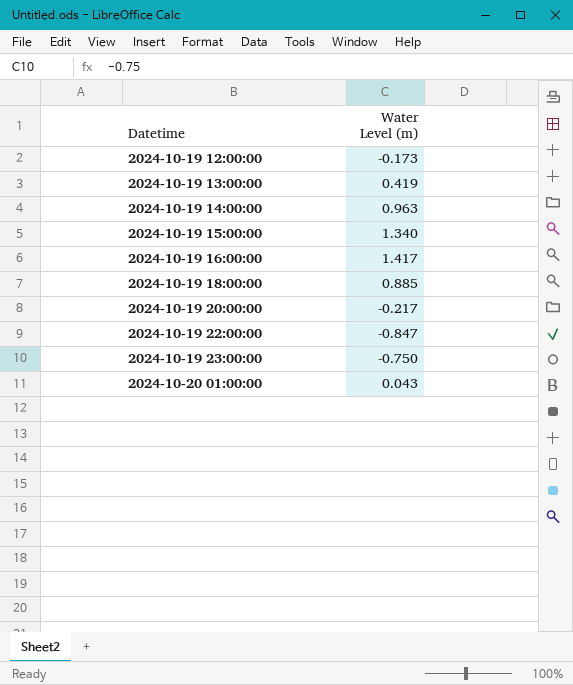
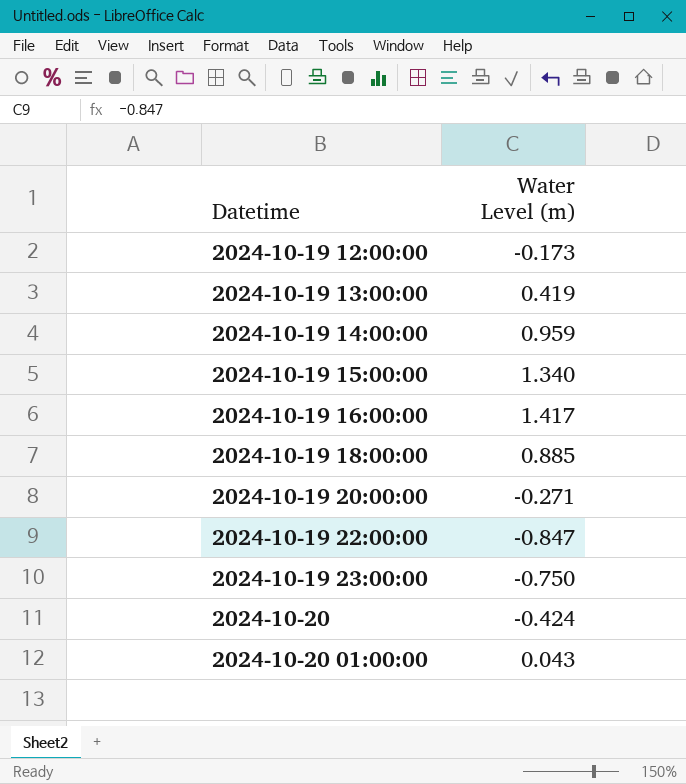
2024-10-19 14:00:00 | Water Level (m): 0.963 -> 0.959
2024-10-19 20:00:00 | Water Level (m): -0.217 -> -0.271
row 2024-10-20: none -> -0.424

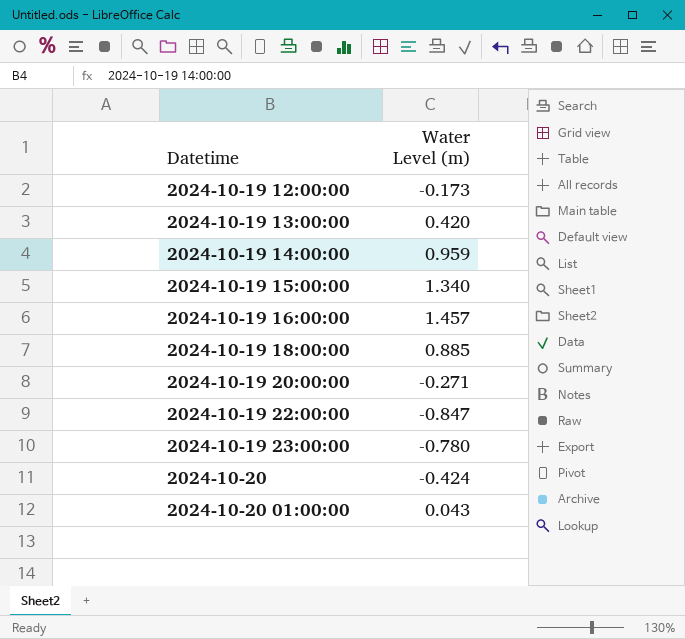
2024-10-19 13:00:00 | Water Level (m): 0.419 -> 0.420
2024-10-19 16:00:00 | Water Level (m): 1.417 -> 1.457
2024-10-19 23:00:00 | Water Level (m): -0.750 -> -0.780

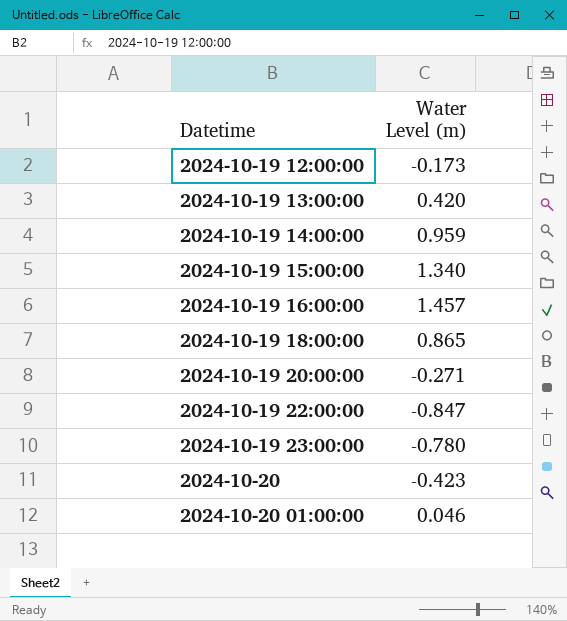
2024-10-19 18:00:00 | Water Level (m): 0.885 -> 0.865
2024-10-20 | Water Level (m): -0.424 -> -0.423
2024-10-20 01:00:00 | Water Level (m): 0.043 -> 0.046

